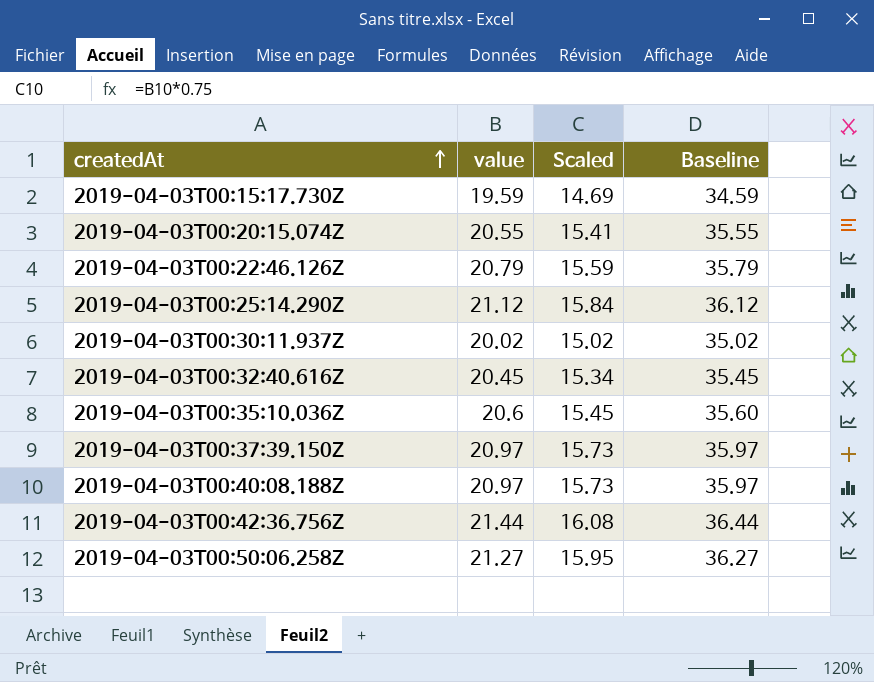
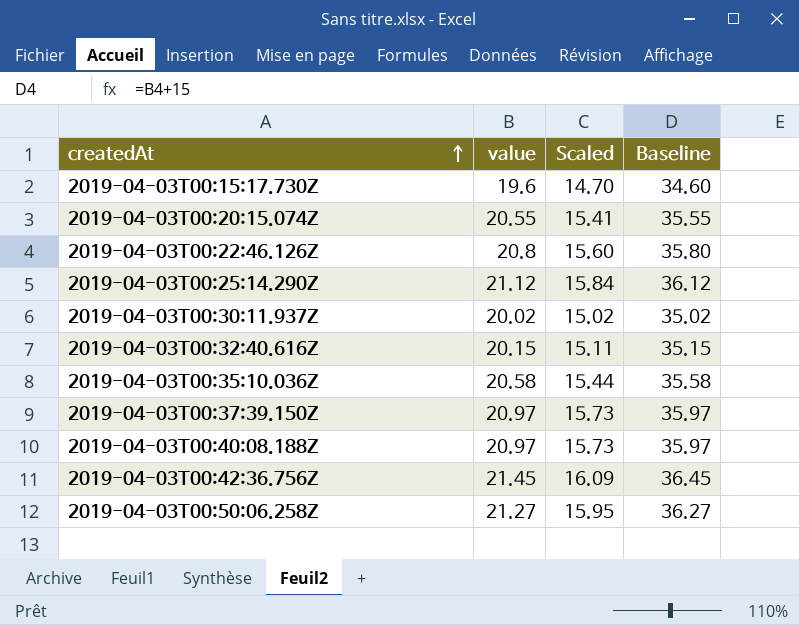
2019-04-03T00:15:17.730Z | value: 19.59 -> 19.6
2019-04-03T00:15:17.730Z | Scaled: 14.69 -> 14.70
2019-04-03T00:15:17.730Z | Baseline: 34.59 -> 34.60
2019-04-03T00:22:46.126Z | value: 20.79 -> 20.8
2019-04-03T00:22:46.126Z | Scaled: 15.59 -> 15.60
2019-04-03T00:22:46.126Z | Baseline: 35.79 -> 35.80
2019-04-03T00:32:40.616Z | value: 20.45 -> 20.15
2019-04-03T00:32:40.616Z | Scaled: 15.34 -> 15.11
2019-04-03T00:32:40.616Z | Baseline: 35.45 -> 35.15
2019-04-03T00:35:10.036Z | value: 20.6 -> 20.58
2019-04-03T00:35:10.036Z | Scaled: 15.45 -> 15.44
2019-04-03T00:35:10.036Z | Baseline: 35.60 -> 35.58
2019-04-03T00:42:36.756Z | value: 21.44 -> 21.45
2019-04-03T00:42:36.756Z | Scaled: 16.08 -> 16.09
2019-04-03T00:42:36.756Z | Baseline: 36.44 -> 36.45

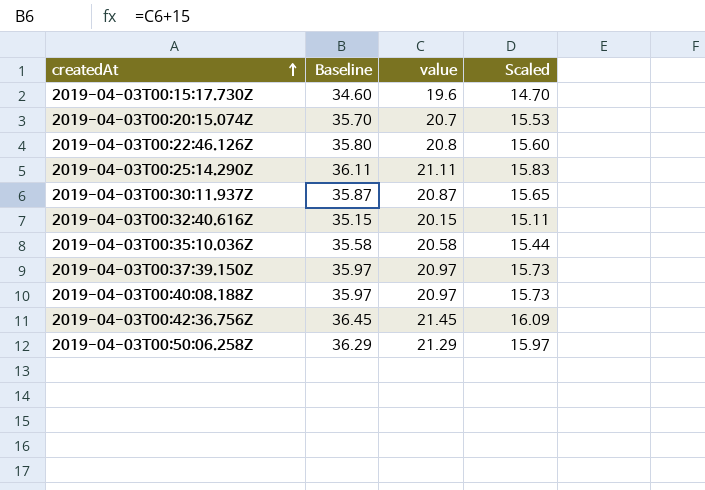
column Baseline | position: 4 -> 2
2019-04-03T00:20:15.074Z | Baseline: 35.55 -> 35.70
2019-04-03T00:20:15.074Z | value: 20.55 -> 20.7
2019-04-03T00:20:15.074Z | Scaled: 15.41 -> 15.53
2019-04-03T00:25:14.290Z | Baseline: 36.12 -> 36.11
2019-04-03T00:25:14.290Z | value: 21.12 -> 21.11
2019-04-03T00:25:14.290Z | Scaled: 15.84 -> 15.83
2019-04-03T00:30:11.937Z | Baseline: 35.02 -> 35.87
2019-04-03T00:30:11.937Z | value: 20.02 -> 20.87
2019-04-03T00:30:11.937Z | Scaled: 15.02 -> 15.65
2019-04-03T00:50:06.258Z | Baseline: 36.27 -> 36.29
2019-04-03T00:50:06.258Z | value: 21.27 -> 21.29
2019-04-03T00:50:06.258Z | Scaled: 15.95 -> 15.97

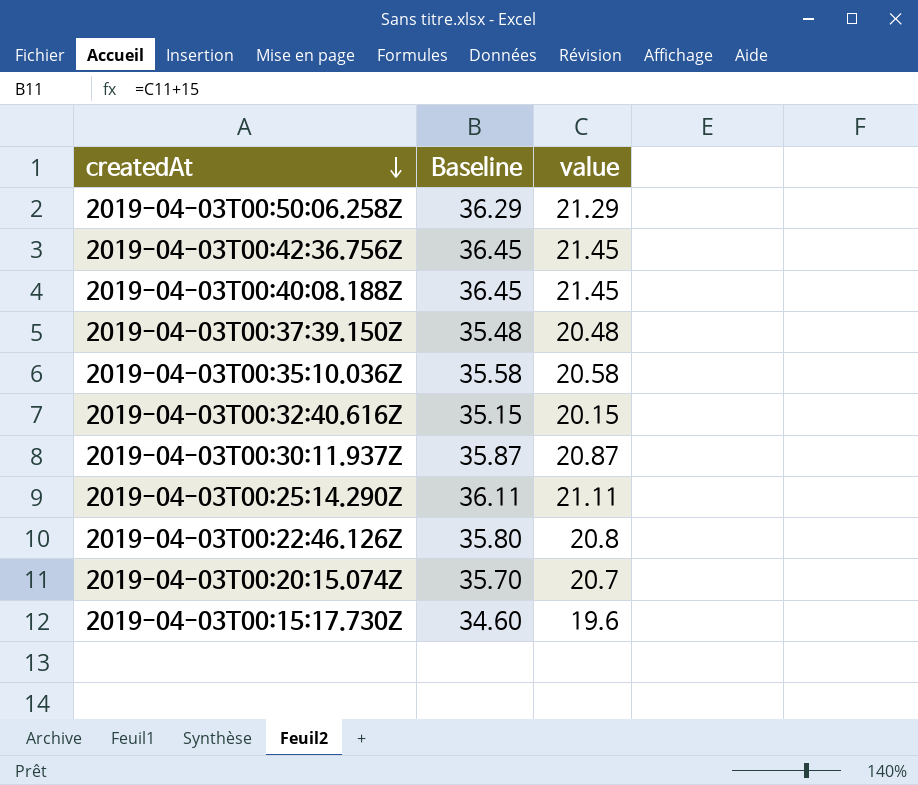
row order: createdAt ascending -> createdAt descending
column Scaled | formula: [value] * 0.75 -> none
2019-04-03T00:40:08.188Z | Baseline: 35.97 -> 36.45
2019-04-03T00:40:08.188Z | value: 20.97 -> 21.45
2019-04-03T00:37:39.150Z | Baseline: 35.97 -> 35.48
2019-04-03T00:37:39.150Z | value: 20.97 -> 20.48

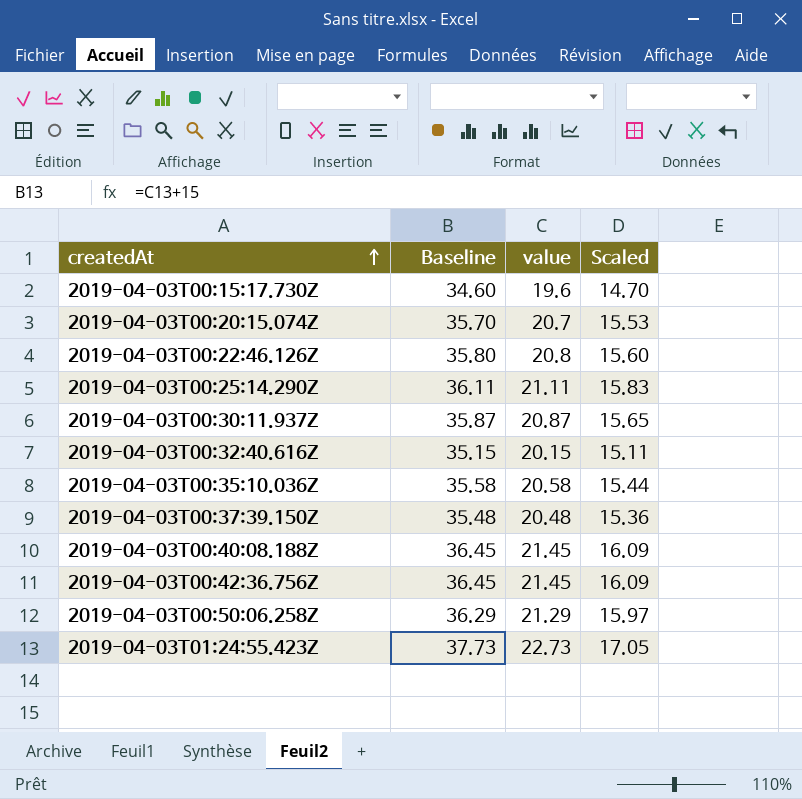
row order: createdAt descending -> createdAt ascending
column Scaled | formula: none -> [value] * 0.75
row 2019-04-03T01:24:55.423Z: none -> 37.73 | 22.73 | 17.05

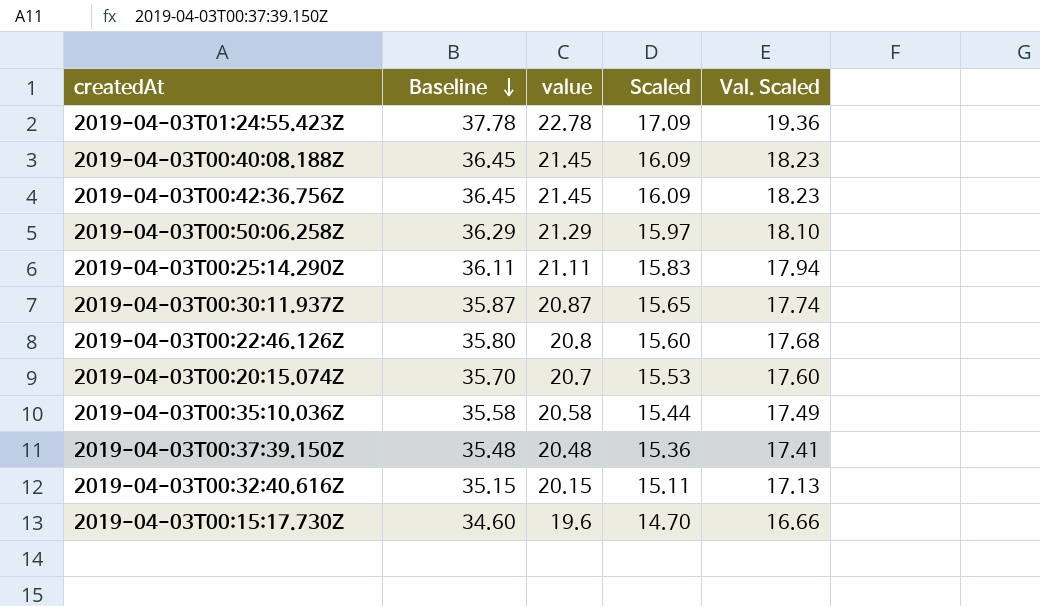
row order: createdAt ascending -> Baseline descending
column Val. Scaled | formula: none -> [value] * 0.85
2019-04-03T01:24:55.423Z | Baseline: 37.73 -> 37.78
2019-04-03T01:24:55.423Z | value: 22.73 -> 22.78
2019-04-03T01:24:55.423Z | Scaled: 17.05 -> 17.09

